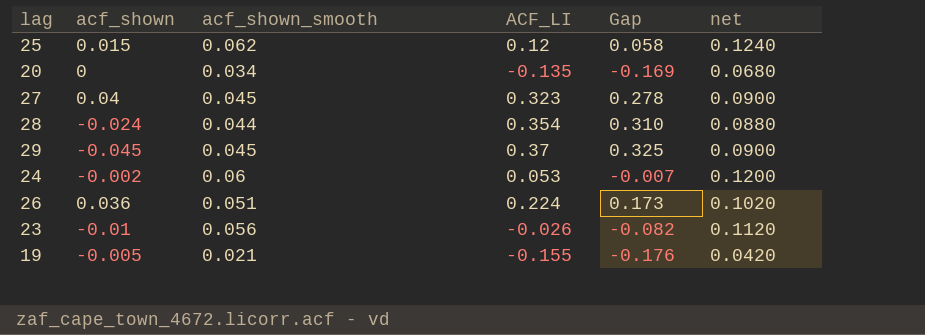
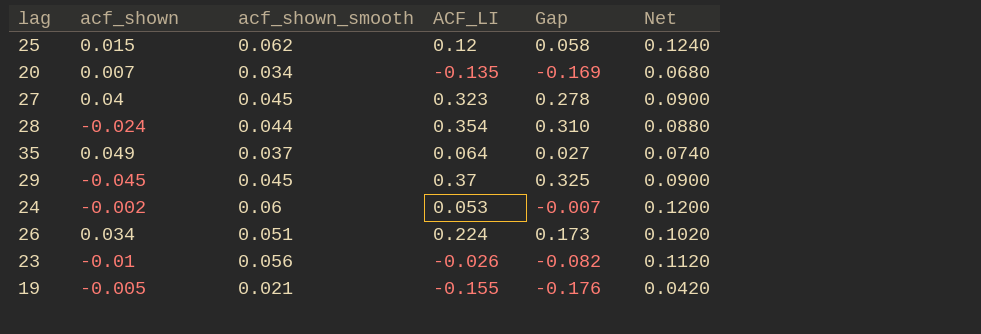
column name: net -> Net
20 | acf_shown: 0 -> 0.007
row 35: none -> 0.049 | 0.037 | 0.064 | 0.027 | 0.0740
26 | acf_shown: 0.036 -> 0.034

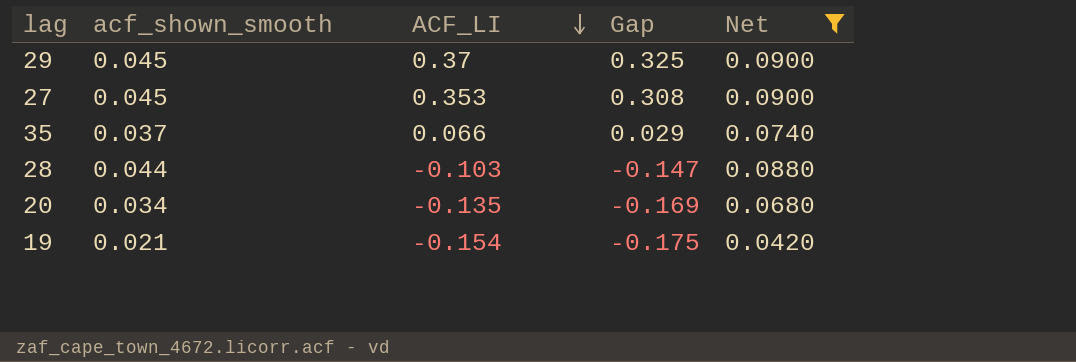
filter: none -> Net <= 0.0900
row order: none -> ACF_LI descending
column acf_shown | position: 2 -> none
27 | ACF_LI: 0.323 -> 0.353
27 | Gap: 0.278 -> 0.308
35 | ACF_LI: 0.064 -> 0.066
35 | Gap: 0.027 -> 0.029
28 | ACF_LI: 0.354 -> -0.103
28 | Gap: 0.310 -> -0.147
19 | ACF_LI: -0.155 -> -0.154
19 | Gap: -0.176 -> -0.175

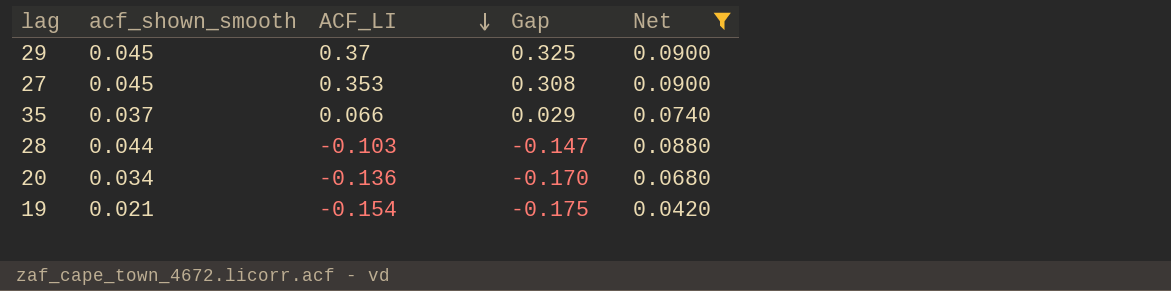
20 | ACF_LI: -0.135 -> -0.136
20 | Gap: -0.169 -> -0.170

